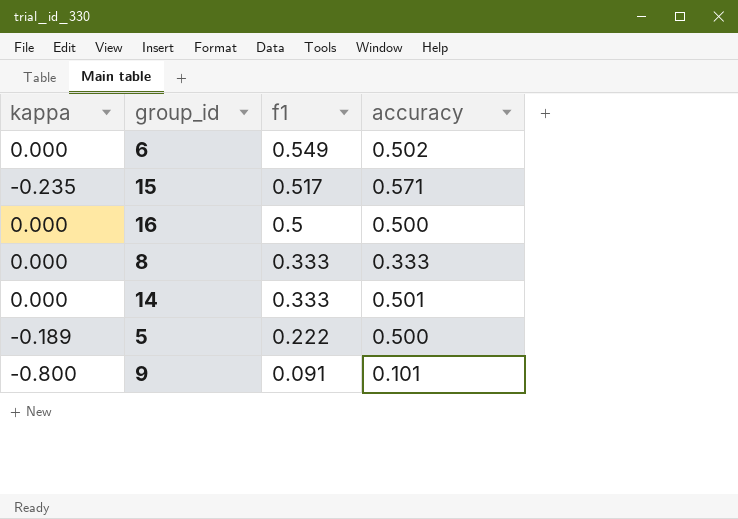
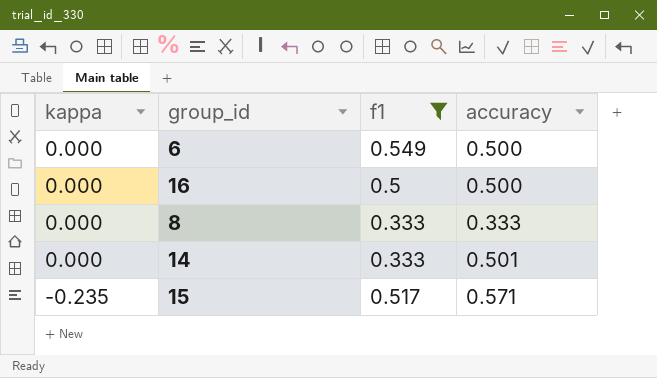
filter: none -> f1 >= 0.333
row order: f1 descending -> kappa descending
6 | accuracy: 0.502 -> 0.500

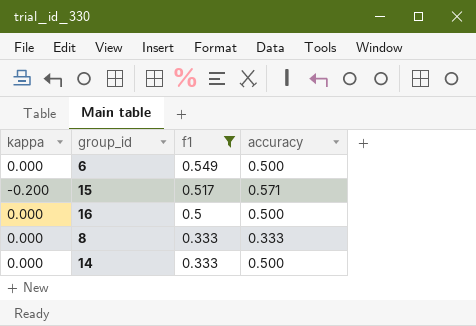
row order: kappa descending -> f1 descending
15 | kappa: -0.235 -> -0.200
14 | accuracy: 0.501 -> 0.500

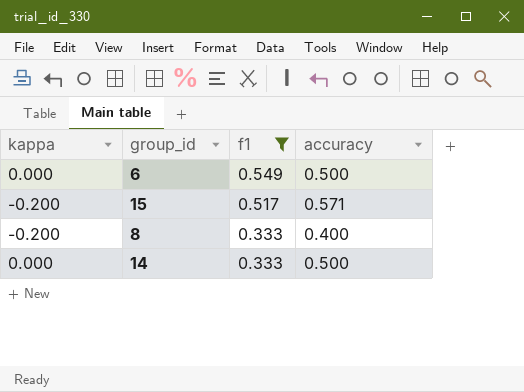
row 16: 0.000 | 0.5 | 0.500 -> none
8 | kappa: 0.000 -> -0.200
8 | accuracy: 0.333 -> 0.400

